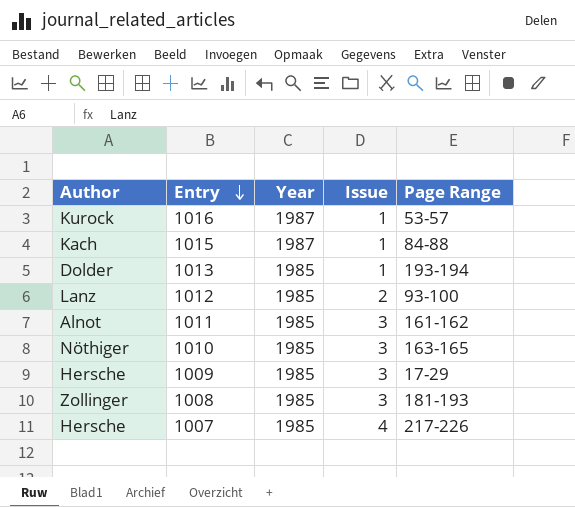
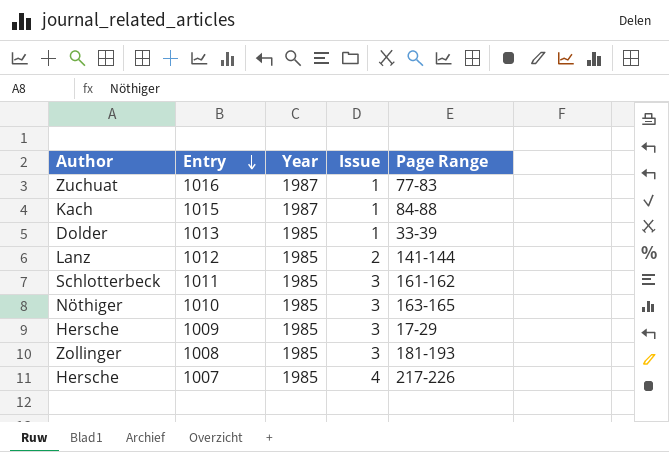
1016 | Author: Kurock -> Zuchuat
1016 | Page Range: 53-57 -> 77-83
1013 | Page Range: 193-194 -> 33-39
1012 | Page Range: 93-100 -> 141-144
1011 | Author: Alnot -> Schlotterbeck

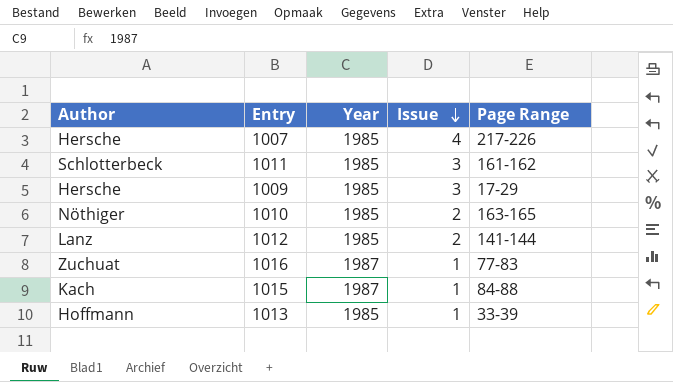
row order: Entry descending -> Issue descending
row 1008: Zollinger | 1985 | 3 | 181-193 -> none
1010 | Issue: 3 -> 2
1013 | Author: Dolder -> Hoffmann

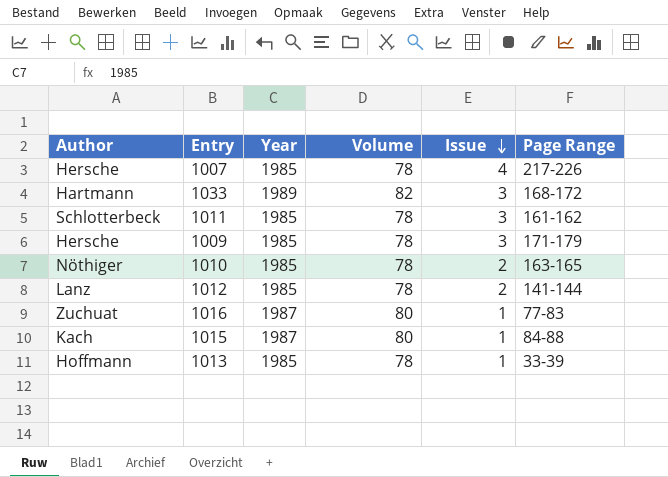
column Volume | position: none -> 4
row 1033: none -> Hartmann | 1989 | 82 | 3 | 168-172
1009 | Page Range: 17-29 -> 171-179

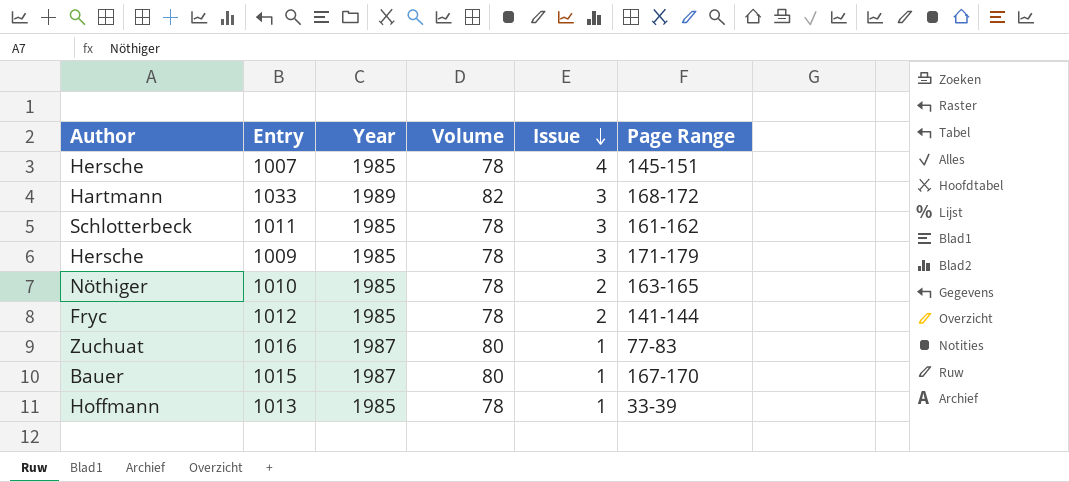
1007 | Page Range: 217-226 -> 145-151
1012 | Author: Lanz -> Fryc
1015 | Author: Kach -> Bauer
1015 | Page Range: 84-88 -> 167-170

